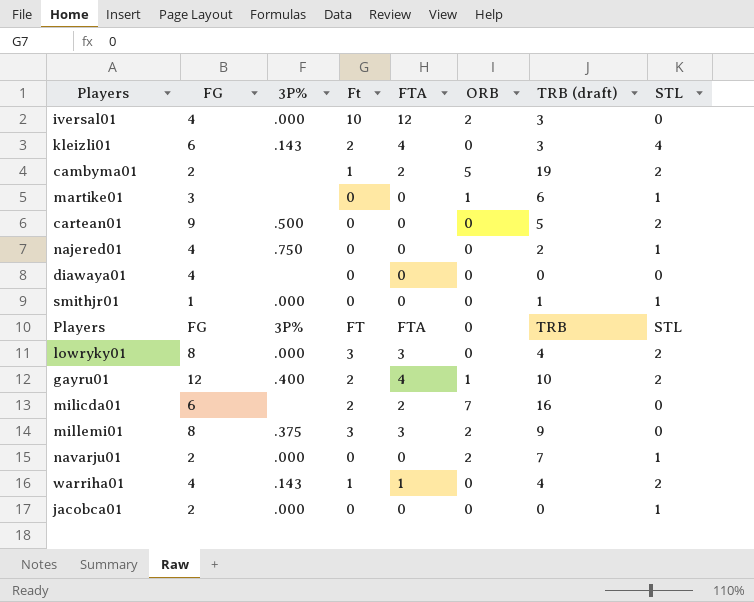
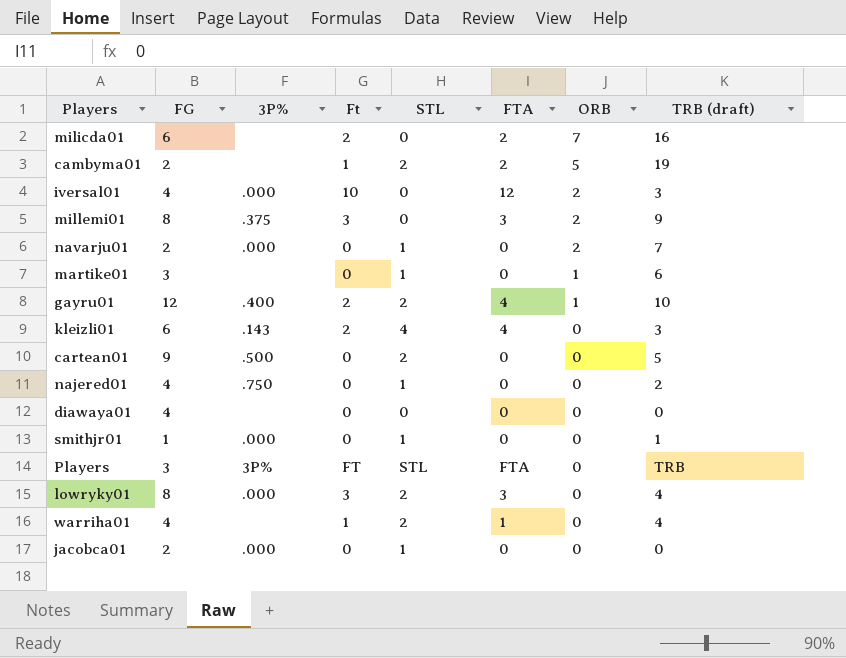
row order: none -> ORB descending
column STL | position: 8 -> 5
Players | FG: FG -> 3
warriha01 | 3P%: .143 -> none

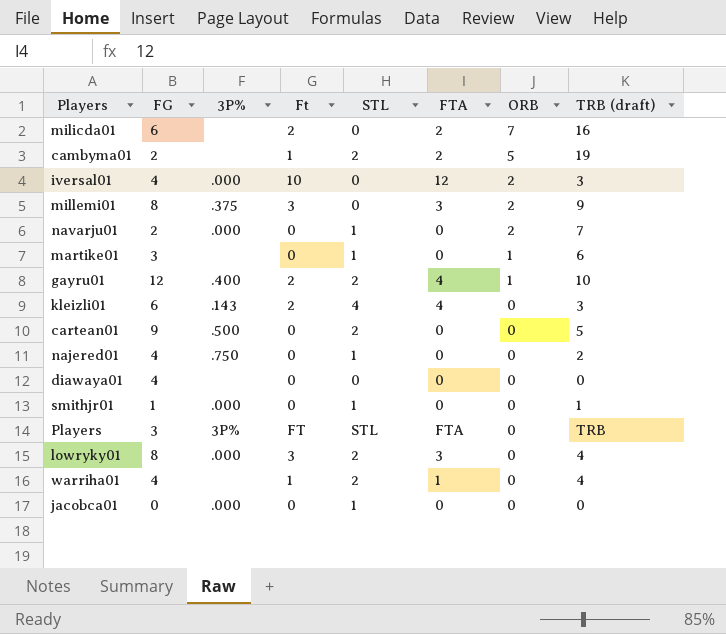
jacobca01 | FG: 2 -> 0

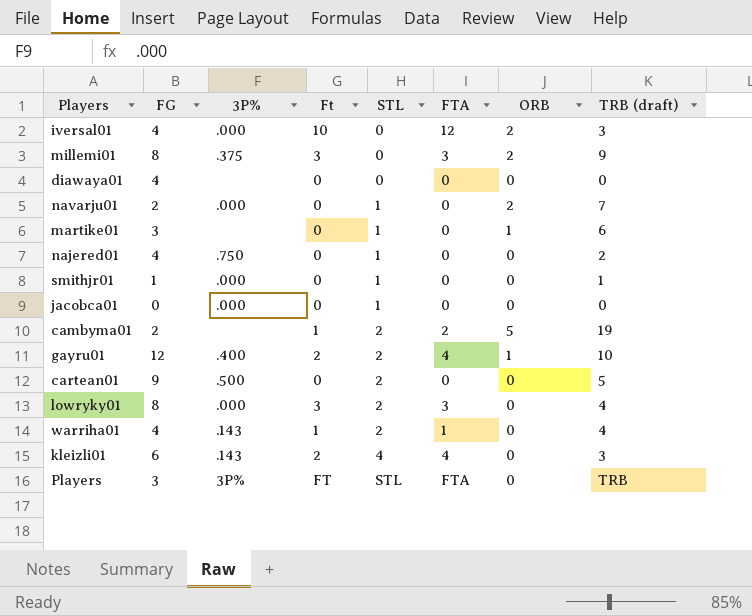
row order: ORB descending -> STL ascending
row milicda01: 6 | none | 2 | 0 | 2 | 7 | 16 -> none
warriha01 | 3P%: none -> .143

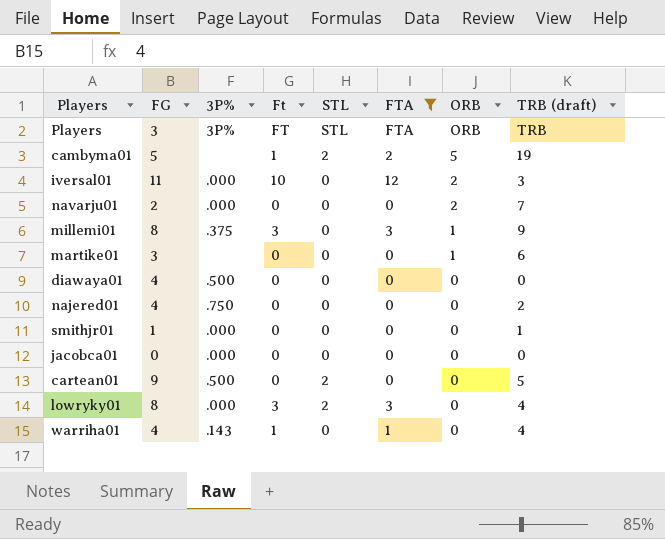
filter: none -> FTA != 4
row order: STL ascending -> ORB descending
Players | ORB: 0 -> ORB
cambyma01 | FG: 2 -> 5
iversal01 | FG: 4 -> 11
navarju01 | STL: 1 -> 0
millemi01 | ORB: 2 -> 1
martike01 | STL: 1 -> 0
diawaya01 | 3P%: none -> .500
najered01 | STL: 1 -> 0
smithjr01 | STL: 1 -> 0
jacobca01 | STL: 1 -> 0
warriha01 | STL: 2 -> 0

